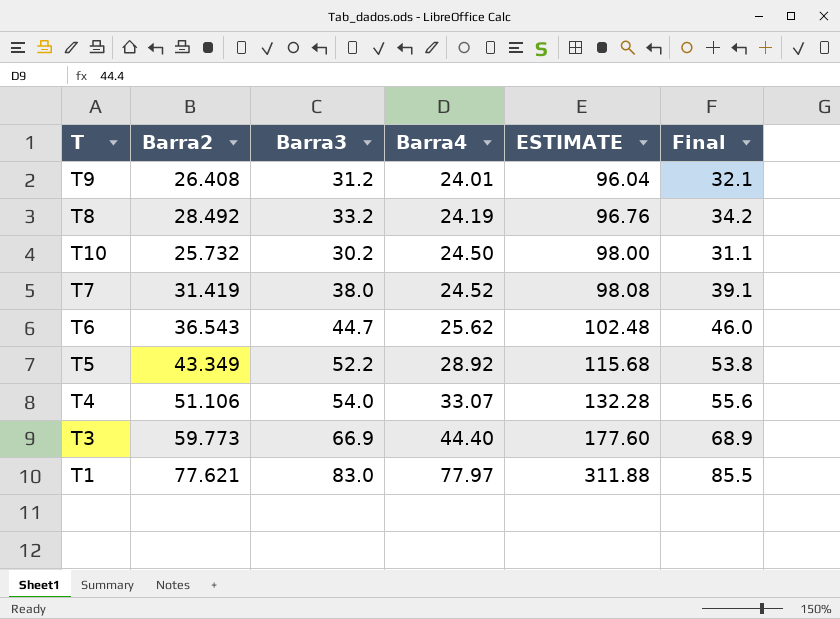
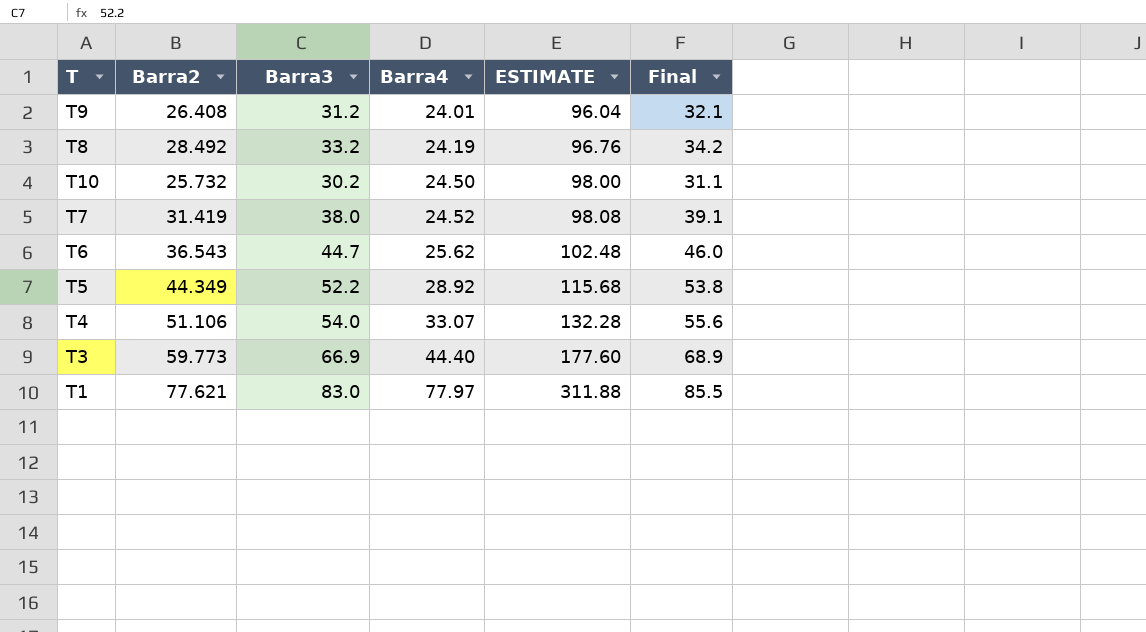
T5 | Barra2: 43.349 -> 44.349

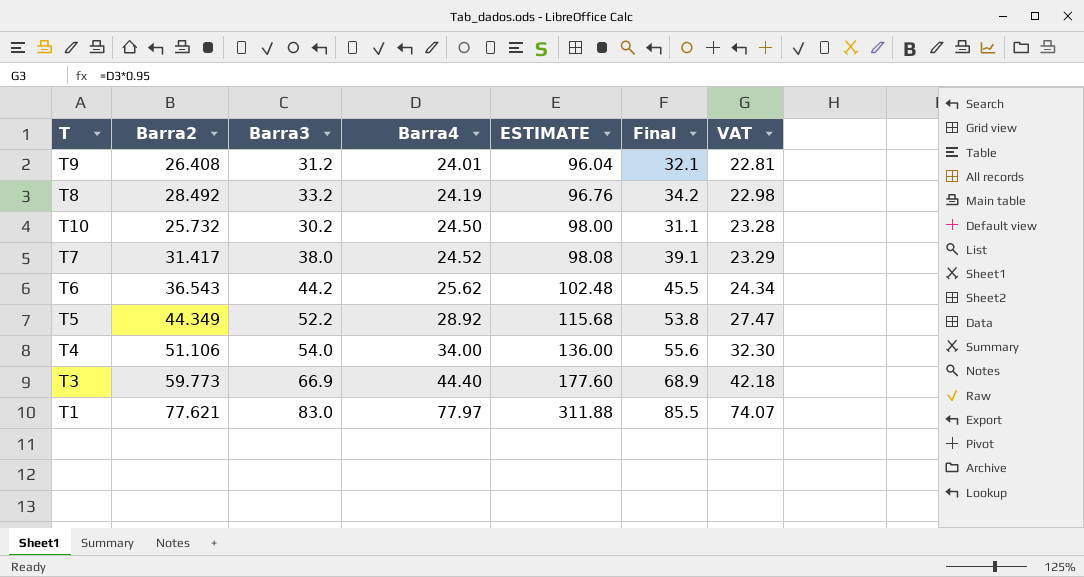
column VAT | formula: none -> [Barra4] * 0.95
T7 | Barra2: 31.419 -> 31.417
T6 | Barra3: 44.7 -> 44.2
T6 | Final: 46.0 -> 45.5
T4 | Barra4: 33.07 -> 34.00
T4 | ESTIMATE: 132.28 -> 136.00

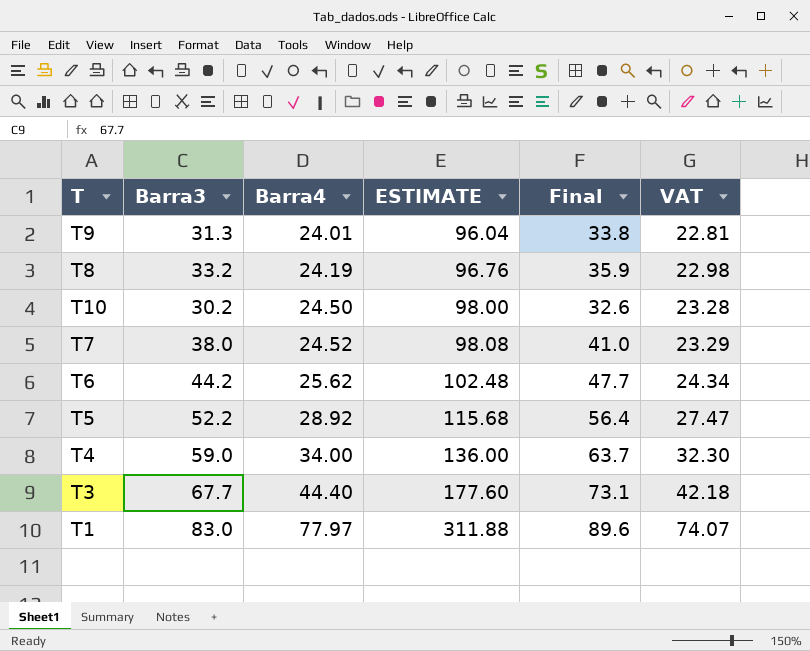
column Barra2 | position: 2 -> none
column Final | formula: [Barra3] * 1.03 -> [Barra3] * 1.08
T9 | Barra3: 31.2 -> 31.3
T4 | Barra3: 54.0 -> 59.0
T3 | Barra3: 66.9 -> 67.7

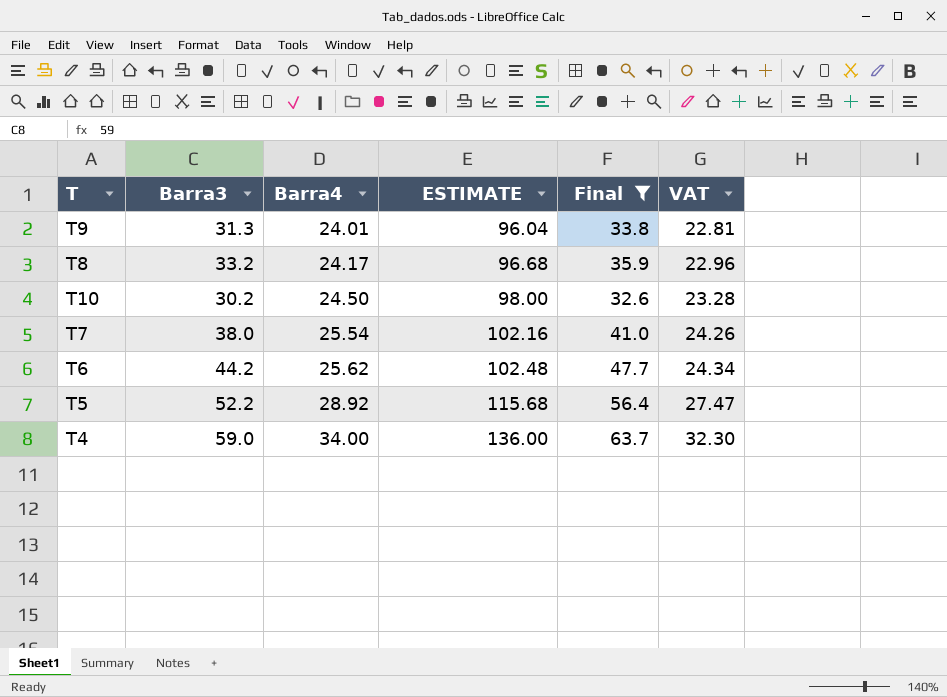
filter: none -> Final <= 63.7
T8 | Barra4: 24.19 -> 24.17
T8 | ESTIMATE: 96.76 -> 96.68
T8 | VAT: 22.98 -> 22.96
T7 | Barra4: 24.52 -> 25.54
T7 | ESTIMATE: 98.08 -> 102.16
T7 | VAT: 23.29 -> 24.26

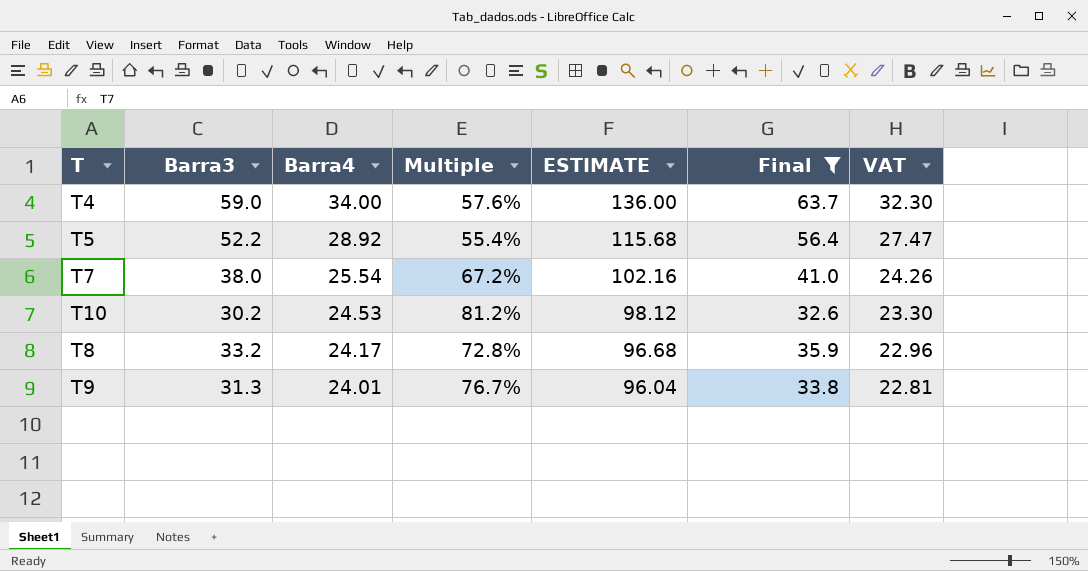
row order: Barra4 ascending -> Barra4 descending
column Multiple | formula: none -> [Barra4] / [Barra3]
row T6: 44.2 | 25.62 | 102.48 | 47.7 | 24.34 -> none
T10 | Barra4: 24.50 -> 24.53
T10 | ESTIMATE: 98.00 -> 98.12
T10 | VAT: 23.28 -> 23.30

